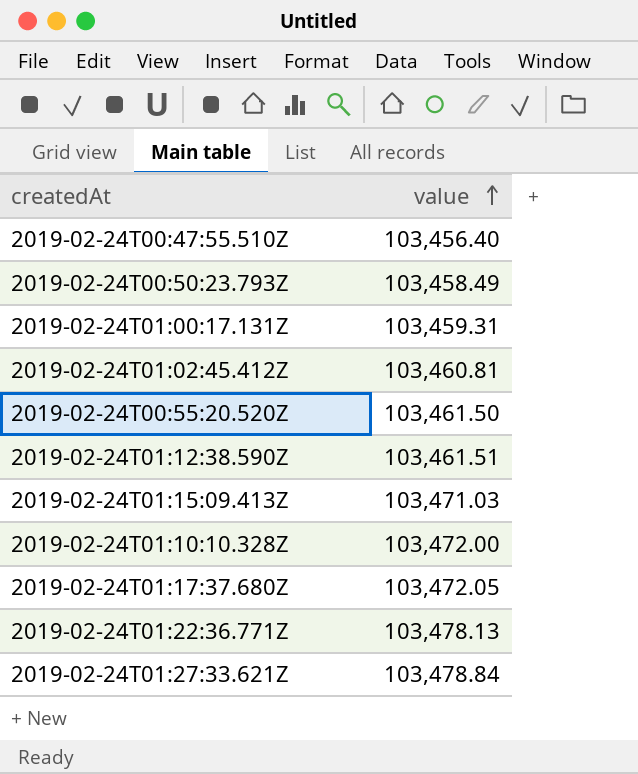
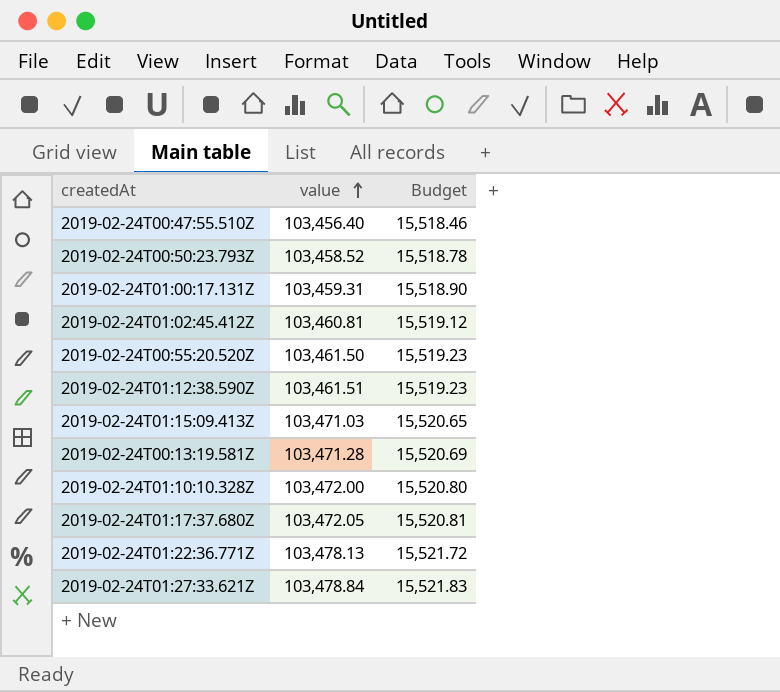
column Budget | formula: none -> [value] * 0.15
2019-02-24T00:50:23.793Z | value: 103,458.49 -> 103,458.52
row 2019-02-24T00:13:19.581Z: none -> 103,471.28 | 15,520.69

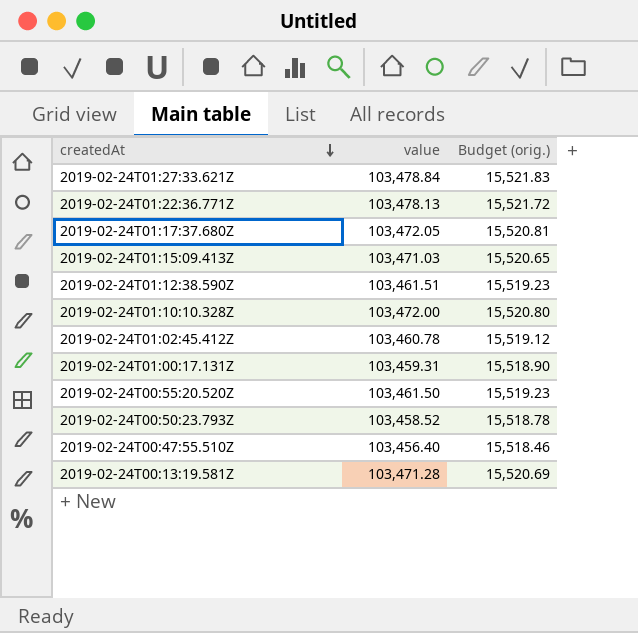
row order: value ascending -> createdAt descending
column name: Budget -> Budget (orig.)
2019-02-24T01:02:45.412Z | value: 103,460.81 -> 103,460.78

